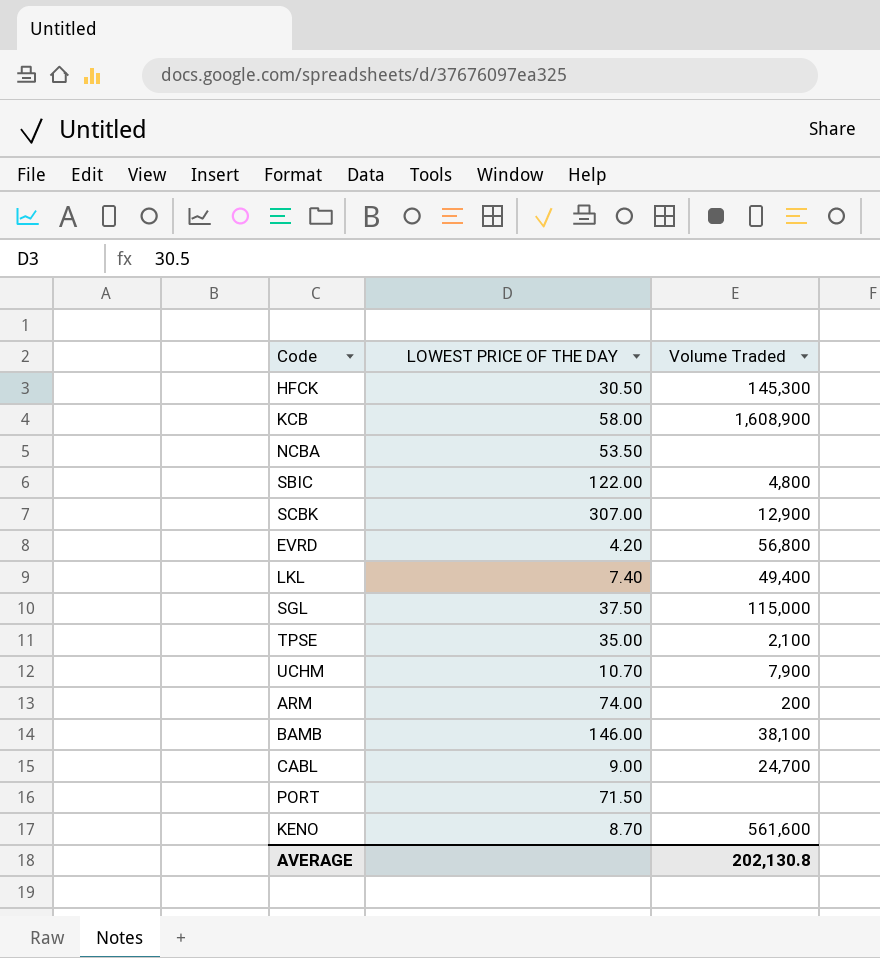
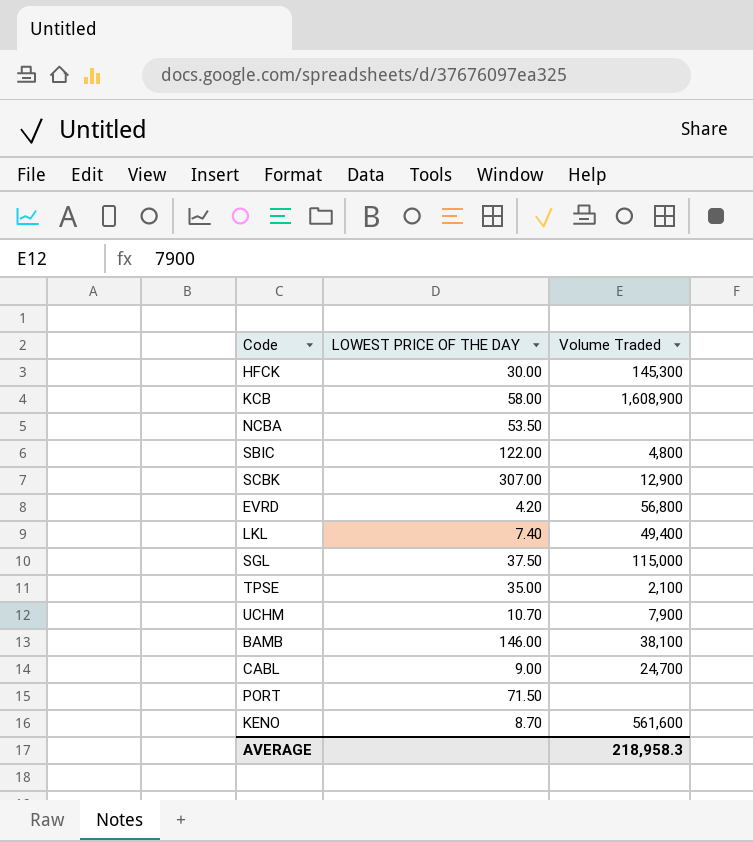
row ARM: 74.00 | 200 -> none
HFCK | LOWEST PRICE OF THE DAY: 30.50 -> 30.00
AVERAGE | Volume Traded: 202,130.8 -> 218,958.3

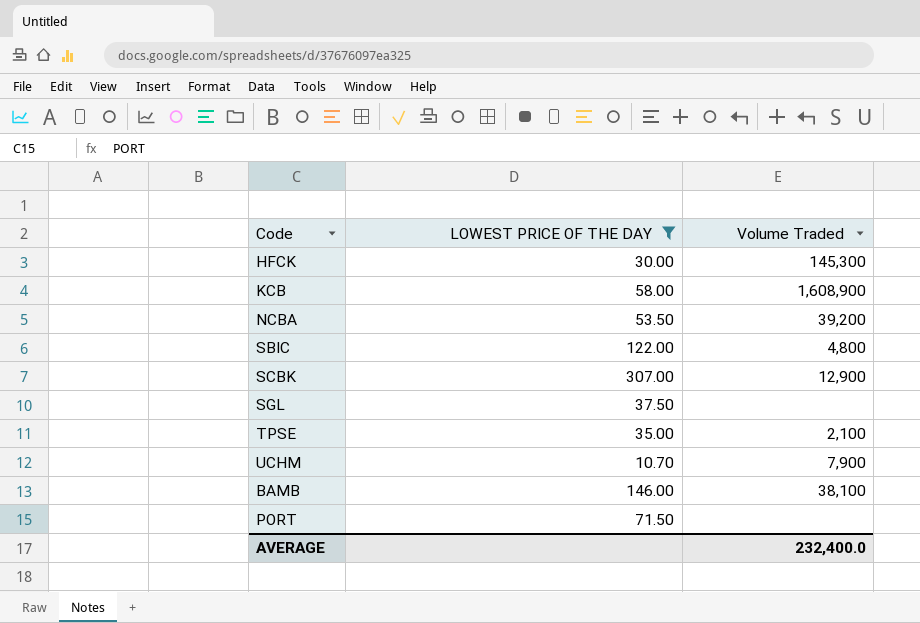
filter: none -> LOWEST PRICE OF THE DAY >= 10.70
NCBA | Volume Traded: none -> 39,200
SGL | Volume Traded: 115,000 -> none
AVERAGE | Volume Traded: 218,958.3 -> 232,400.0

